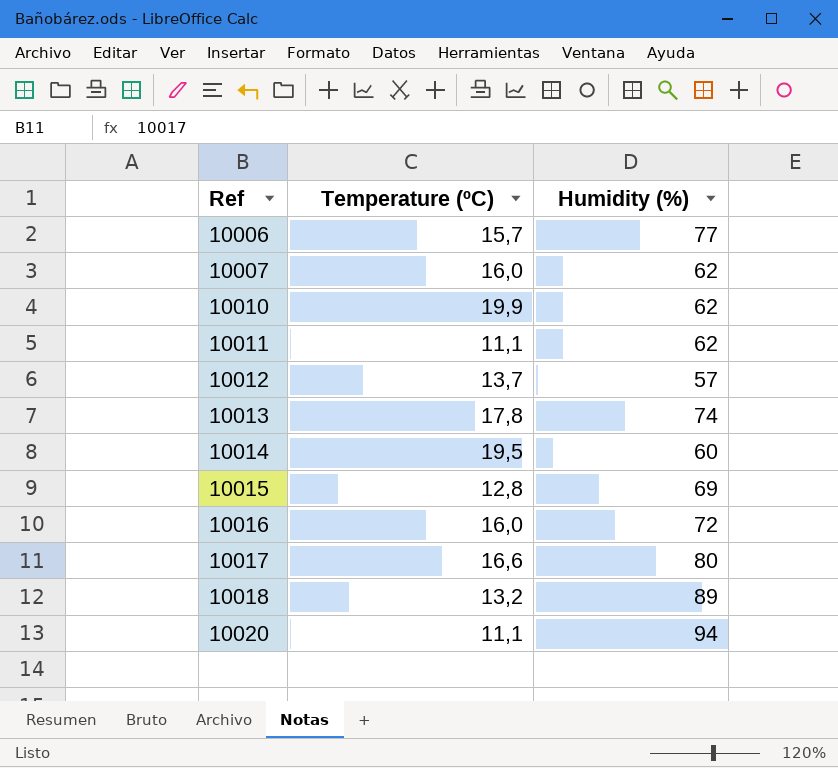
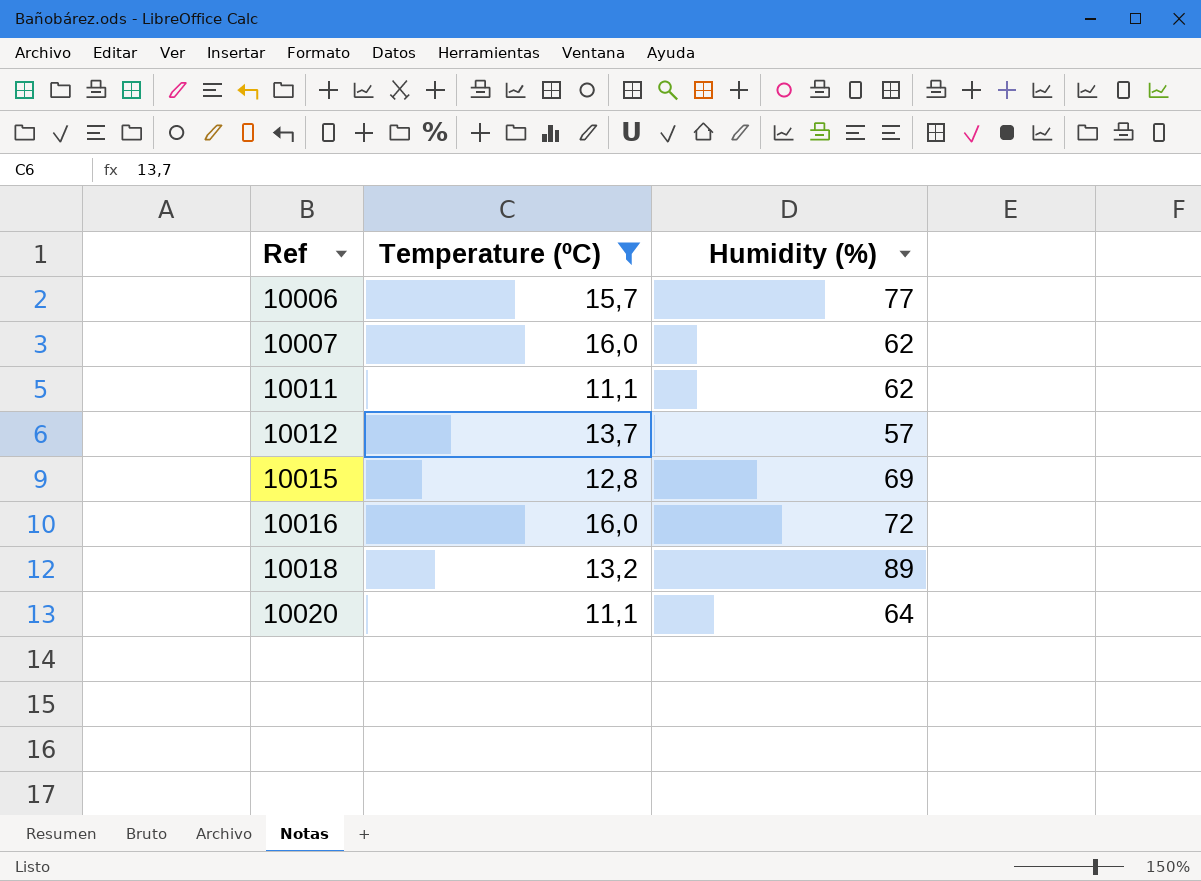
filter: none -> Temperature (ºC) <= 16,0
10020 | Humidity (%): 94 -> 64

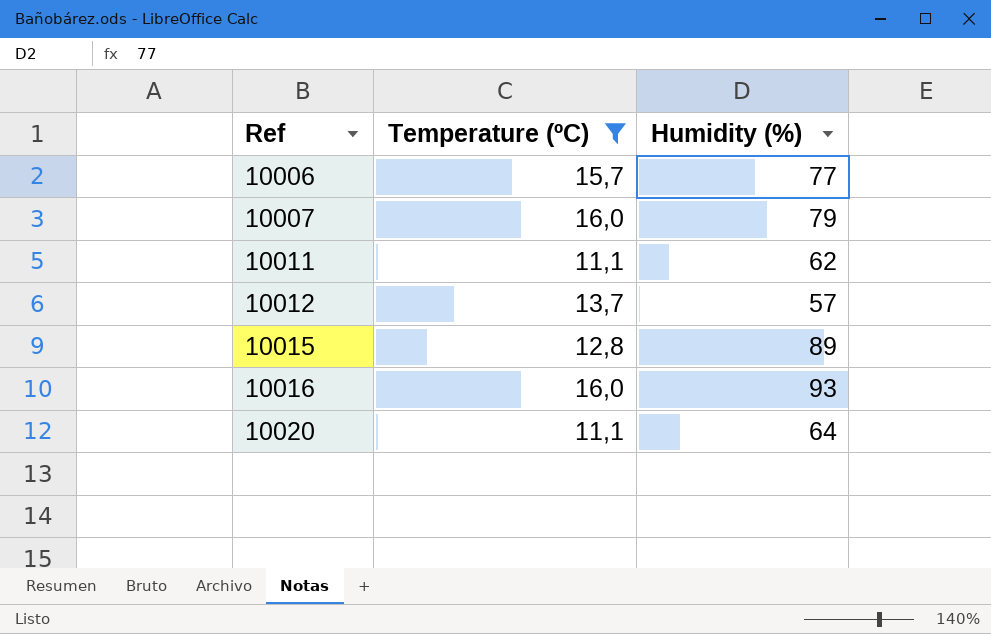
row 10018: 13,2 | 89 -> none
10007 | Humidity (%): 62 -> 79
10015 | Humidity (%): 69 -> 89
10016 | Humidity (%): 72 -> 93

